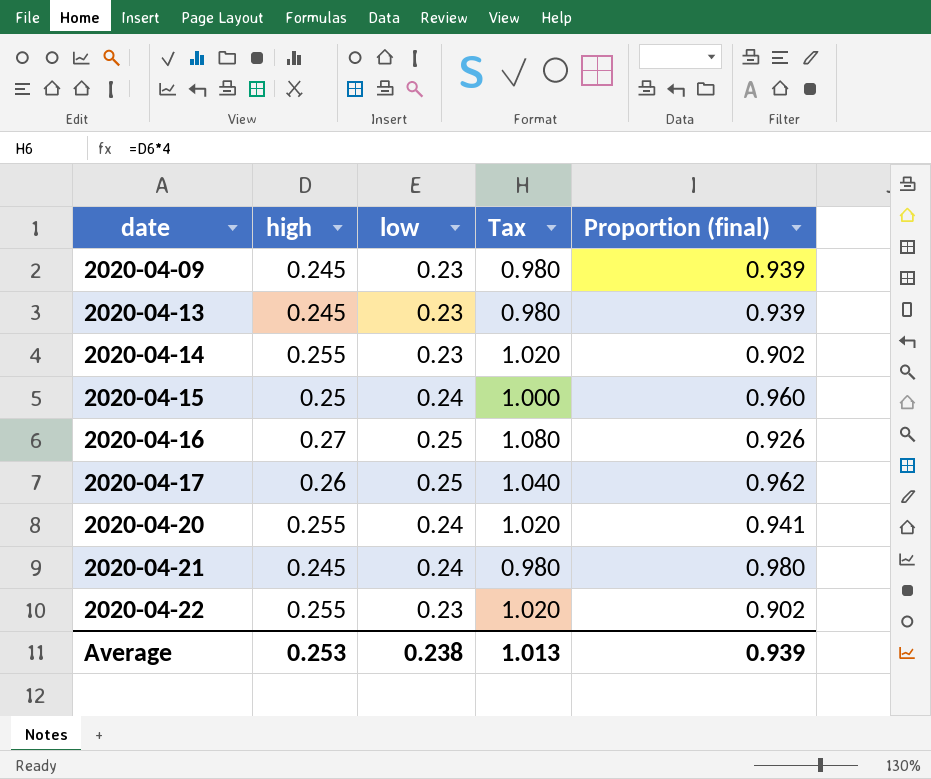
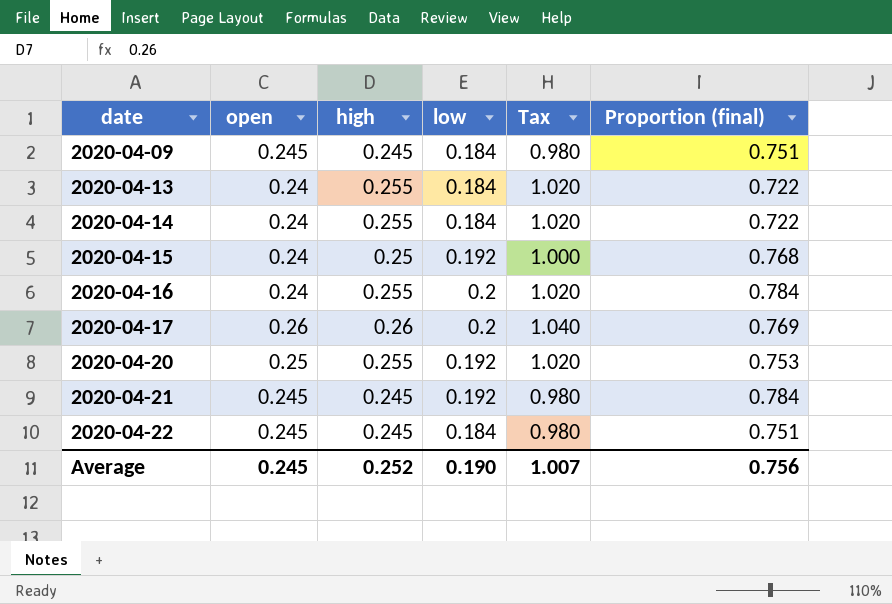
column open | position: none -> 2
2020-04-09 | low: 0.23 -> 0.184
2020-04-09 | Proportion (final): 0.939 -> 0.751
2020-04-13 | high: 0.245 -> 0.255
2020-04-13 | low: 0.23 -> 0.184
2020-04-13 | Tax: 0.980 -> 1.020
2020-04-13 | Proportion (final): 0.939 -> 0.722
2020-04-14 | low: 0.23 -> 0.184
2020-04-14 | Proportion (final): 0.902 -> 0.722
2020-04-15 | low: 0.24 -> 0.192
2020-04-15 | Proportion (final): 0.960 -> 0.768
2020-04-16 | high: 0.27 -> 0.255
2020-04-16 | low: 0.25 -> 0.2
2020-04-16 | Tax: 1.080 -> 1.020
2020-04-16 | Proportion (final): 0.926 -> 0.784
2020-04-17 | low: 0.25 -> 0.2
2020-04-17 | Proportion (final): 0.962 -> 0.769
2020-04-20 | low: 0.24 -> 0.192
2020-04-20 | Proportion (final): 0.941 -> 0.753
2020-04-21 | low: 0.24 -> 0.192
2020-04-21 | Proportion (final): 0.980 -> 0.784
2020-04-22 | high: 0.255 -> 0.245
2020-04-22 | low: 0.23 -> 0.184
2020-04-22 | Tax: 1.020 -> 0.980
2020-04-22 | Proportion (final): 0.902 -> 0.751
Average | high: 0.253 -> 0.252
Average | low: 0.238 -> 0.190
Average | Tax: 1.013 -> 1.007
Average | Proportion (final): 0.939 -> 0.756

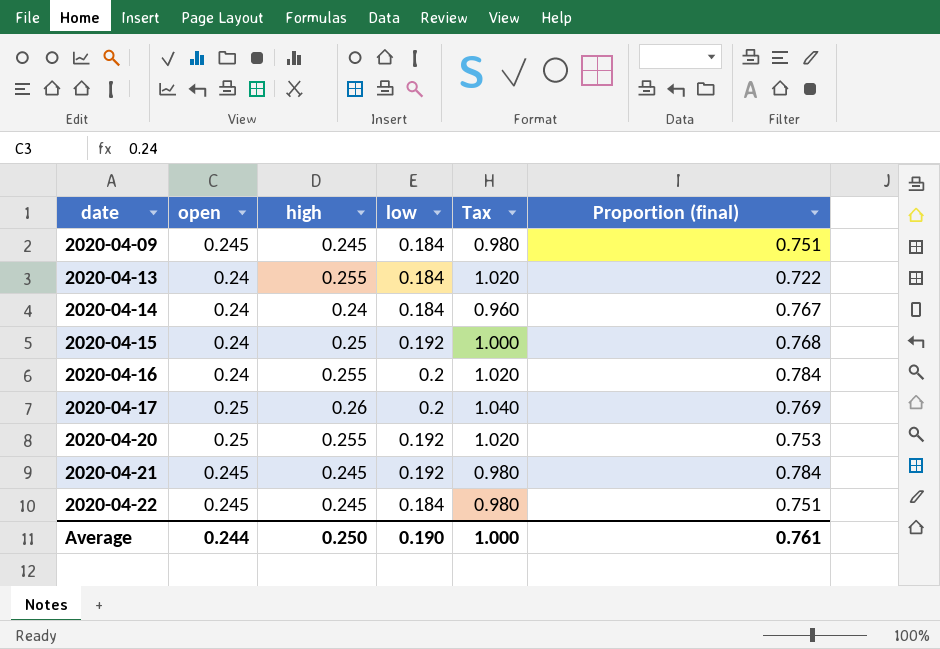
2020-04-14 | high: 0.255 -> 0.24
2020-04-14 | Tax: 1.020 -> 0.960
2020-04-14 | Proportion (final): 0.722 -> 0.767
2020-04-17 | open: 0.26 -> 0.25
Average | open: 0.245 -> 0.244
Average | high: 0.252 -> 0.250
Average | Tax: 1.007 -> 1.000
Average | Proportion (final): 0.756 -> 0.761

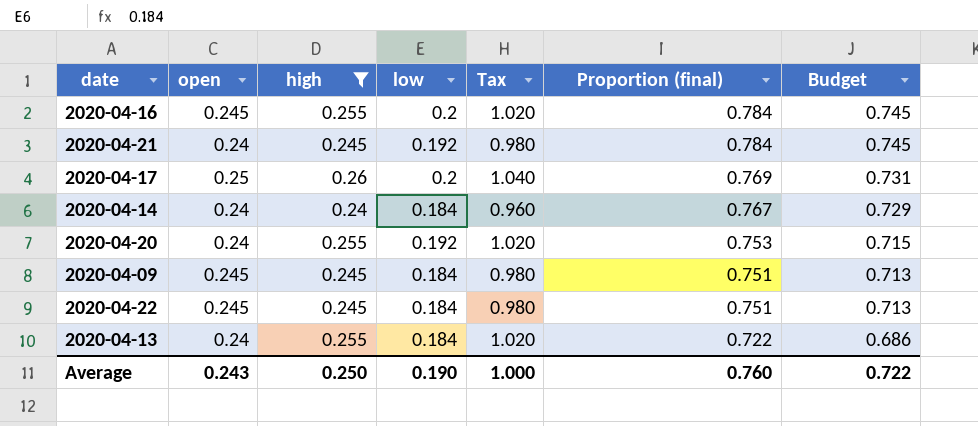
filter: none -> high != 0.25
row order: date ascending -> Proportion (final) descending
column Budget | formula: none -> [Proportion (final)] * 0.95
2020-04-16 | open: 0.24 -> 0.245
2020-04-21 | open: 0.245 -> 0.24
2020-04-20 | open: 0.25 -> 0.24
Average | open: 0.244 -> 0.243
Average | Proportion (final): 0.761 -> 0.760

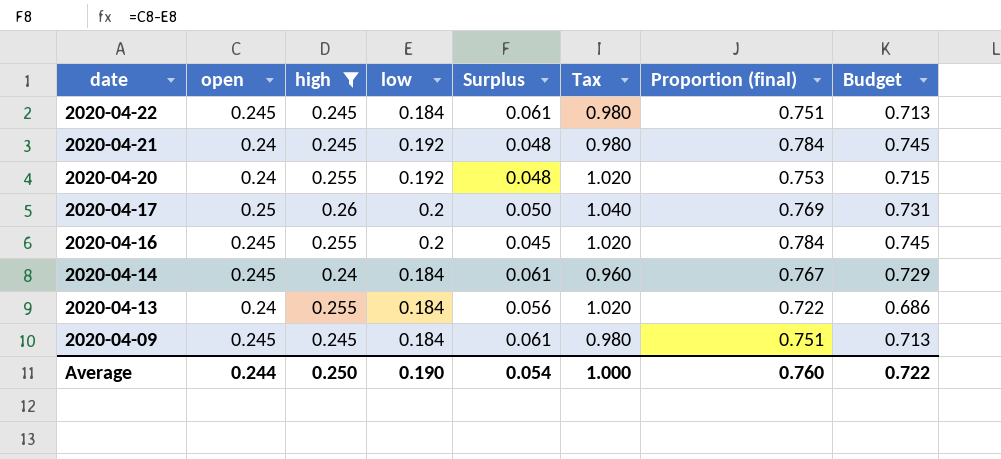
row order: Proportion (final) descending -> date descending
column Surplus | formula: none -> [open] - [low]
2020-04-14 | open: 0.24 -> 0.245
Average | open: 0.243 -> 0.244

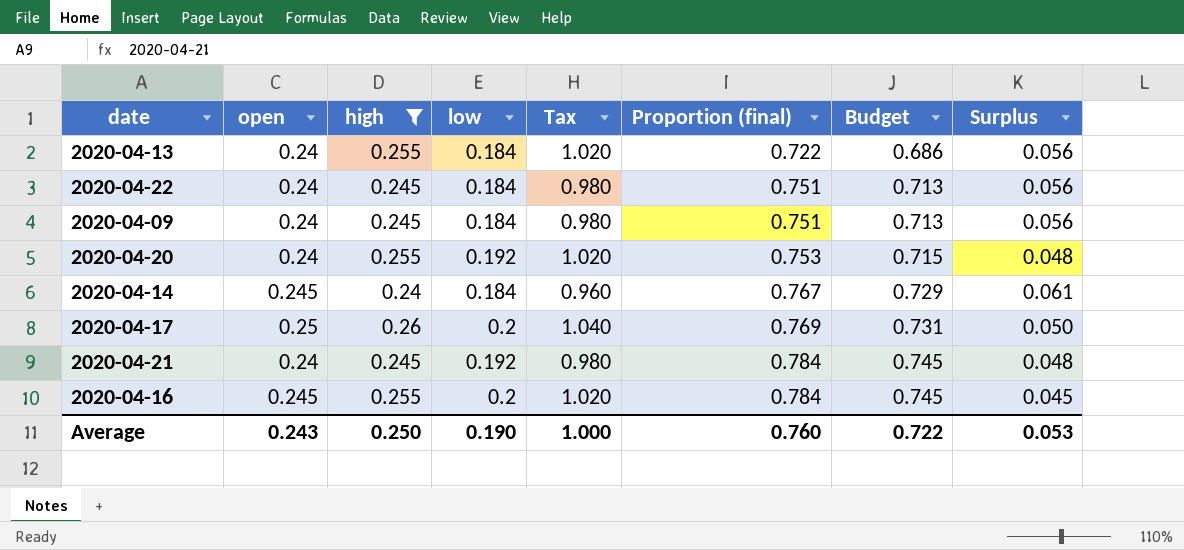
row order: date descending -> Proportion (final) ascending
column Surplus | position: 5 -> 8
2020-04-22 | open: 0.245 -> 0.24
2020-04-22 | Surplus: 0.061 -> 0.056
2020-04-09 | open: 0.245 -> 0.24
2020-04-09 | Surplus: 0.061 -> 0.056
Average | open: 0.244 -> 0.243
Average | Surplus: 0.054 -> 0.053

